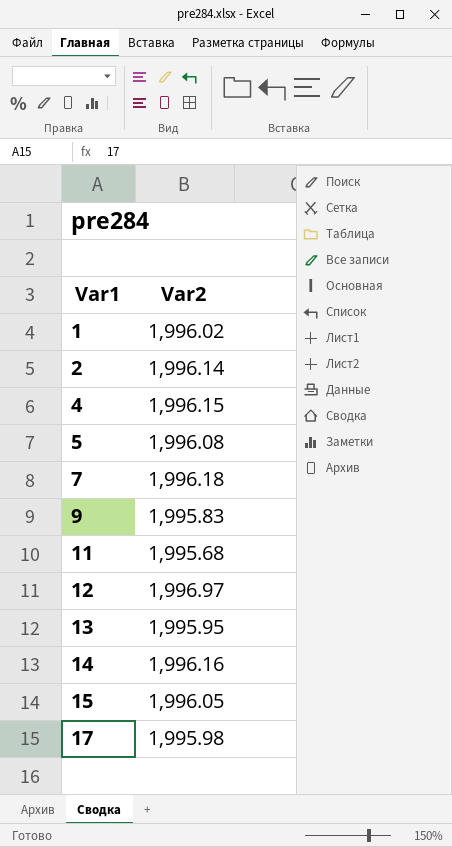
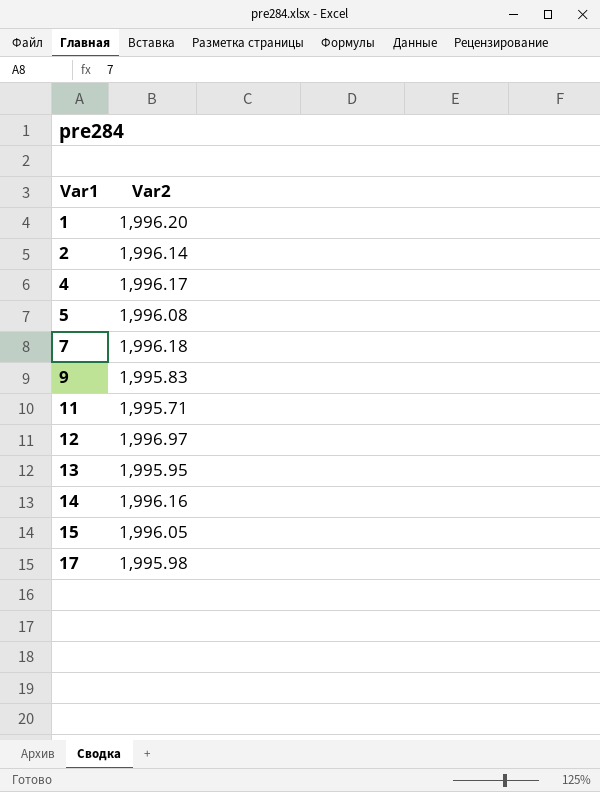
1 | Var2: 1,996.02 -> 1,996.20
4 | Var2: 1,996.15 -> 1,996.17
11 | Var2: 1,995.68 -> 1,995.71

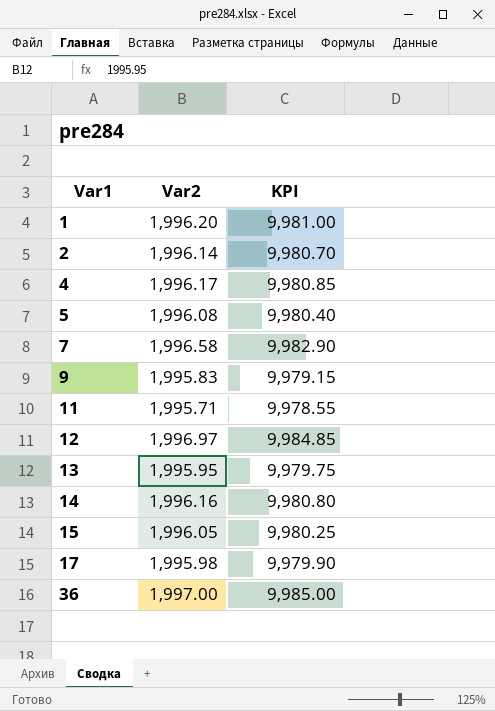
column KPI | formula: none -> [Var2] * 5
7 | Var2: 1,996.18 -> 1,996.58
row 36: none -> 1,997.00 | 9,985.00

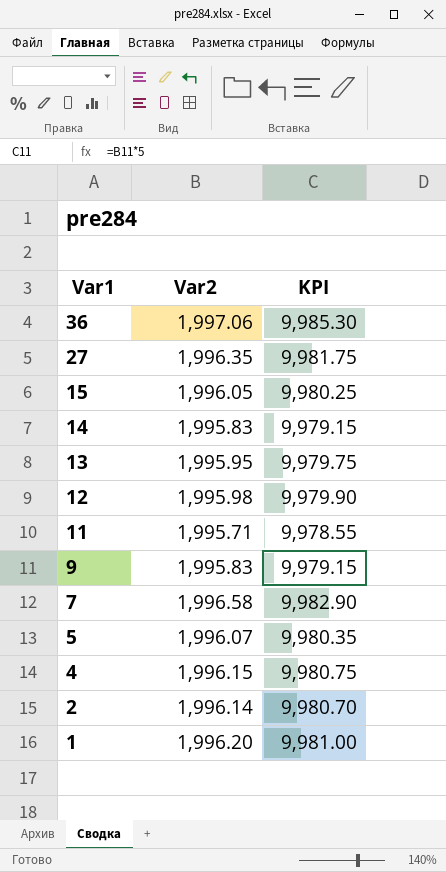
row order: Var1 ascending -> Var1 descending
row 17: 1,995.98 | 9,979.90 -> none
36 | Var2: 1,997.00 -> 1,997.06
36 | KPI: 9,985.00 -> 9,985.30
row 27: none -> 1,996.35 | 9,981.75
14 | Var2: 1,996.16 -> 1,995.83
14 | KPI: 9,980.80 -> 9,979.15
12 | Var2: 1,996.97 -> 1,995.98
12 | KPI: 9,984.85 -> 9,979.90
5 | Var2: 1,996.08 -> 1,996.07
5 | KPI: 9,980.40 -> 9,980.35
4 | Var2: 1,996.17 -> 1,996.15
4 | KPI: 9,980.85 -> 9,980.75

